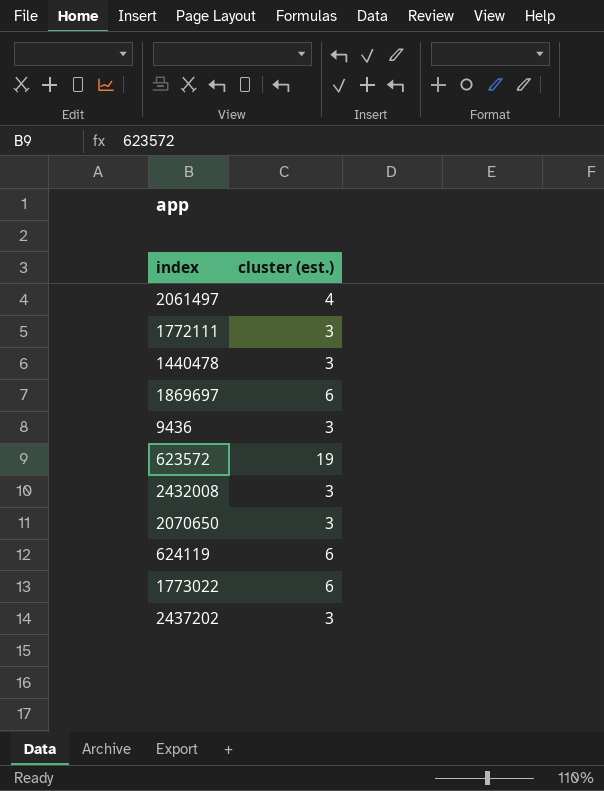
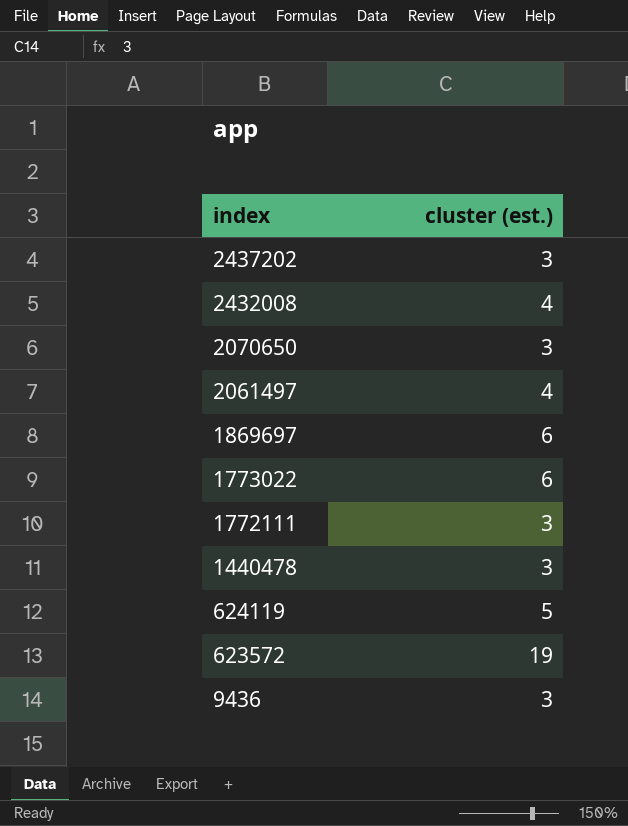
row order: none -> index descending
2432008 | cluster (est.): 3 -> 4
624119 | cluster (est.): 6 -> 5

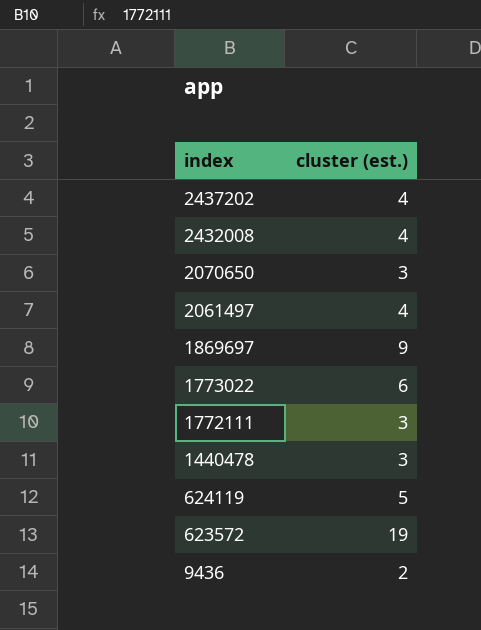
2437202 | cluster (est.): 3 -> 4
1869697 | cluster (est.): 6 -> 9
9436 | cluster (est.): 3 -> 2

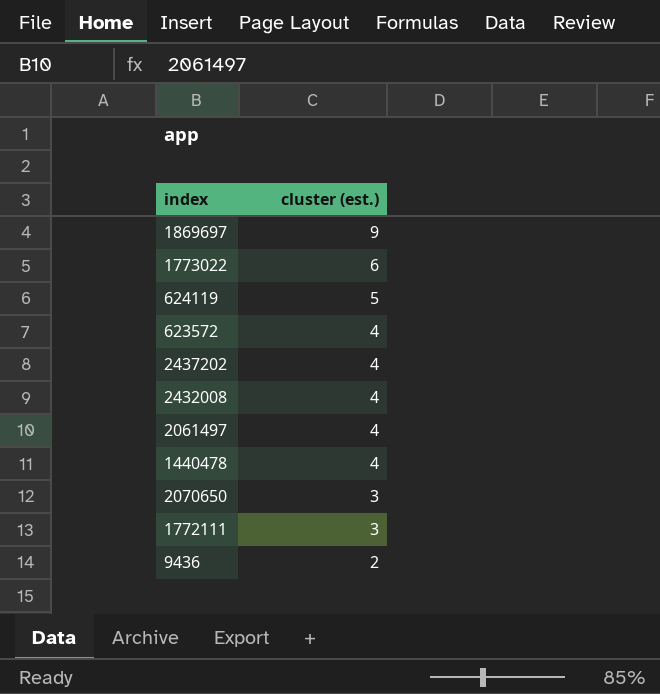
row order: index descending -> cluster (est.) descending
623572 | cluster (est.): 19 -> 4
1440478 | cluster (est.): 3 -> 4

